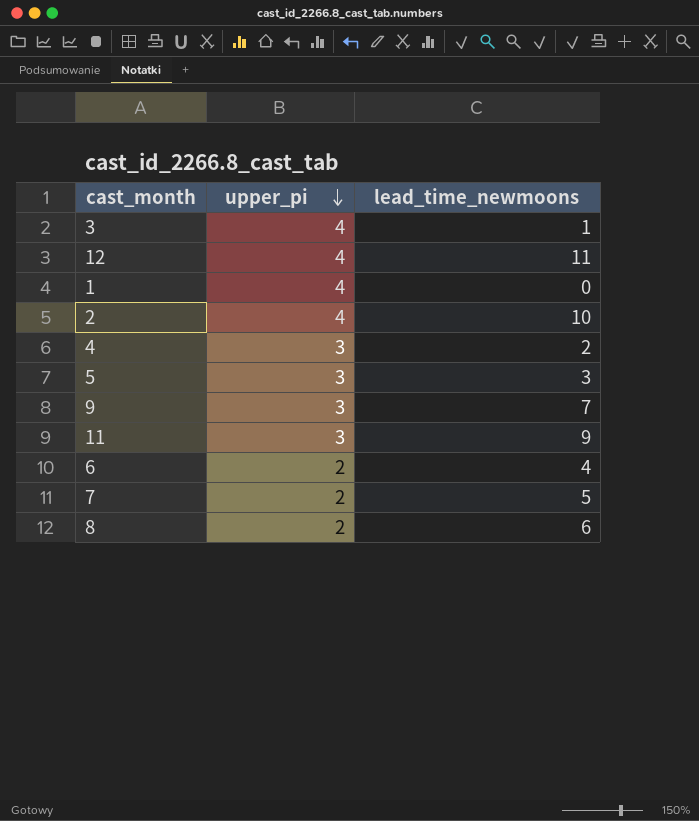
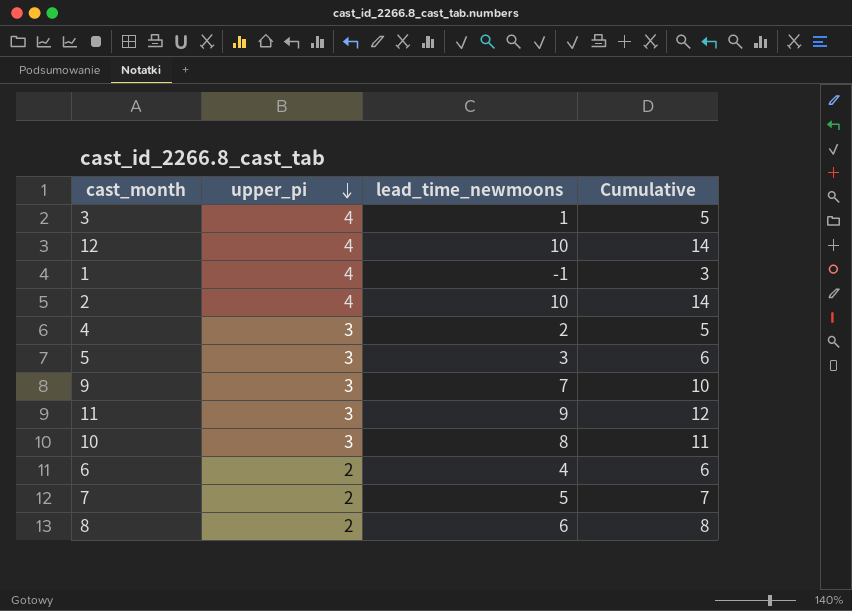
column Cumulative | formula: none -> [upper_pi] + [lead_time_newmoons]
12 | lead_time_newmoons: 11 -> 10
1 | lead_time_newmoons: 0 -> -1
row 10: none -> 3 | 8 | 11

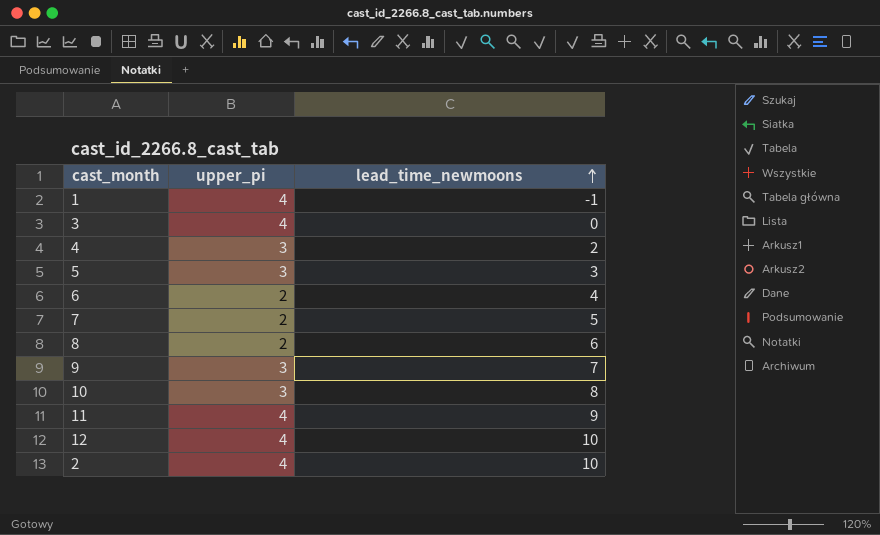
row order: upper_pi descending -> lead_time_newmoons ascending
column Cumulative | formula: [upper_pi] + [lead_time_newmoons] -> none
3 | lead_time_newmoons: 1 -> 0
11 | upper_pi: 3 -> 4

